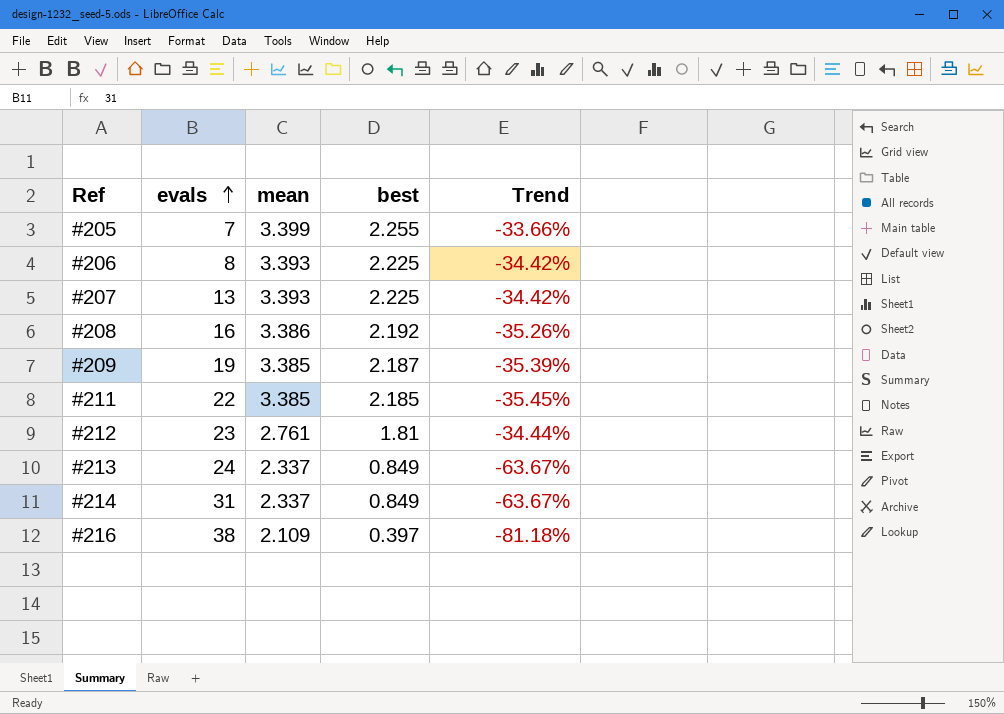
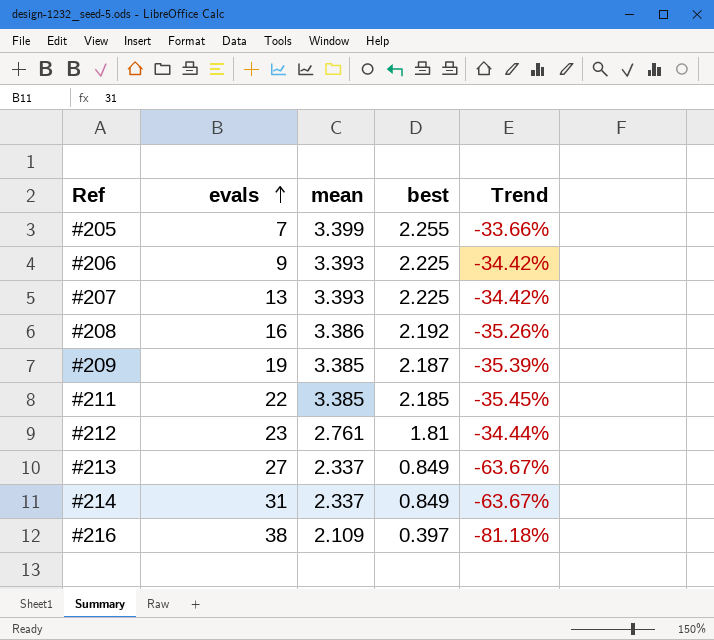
#206 | evals: 8 -> 9
#213 | evals: 24 -> 27

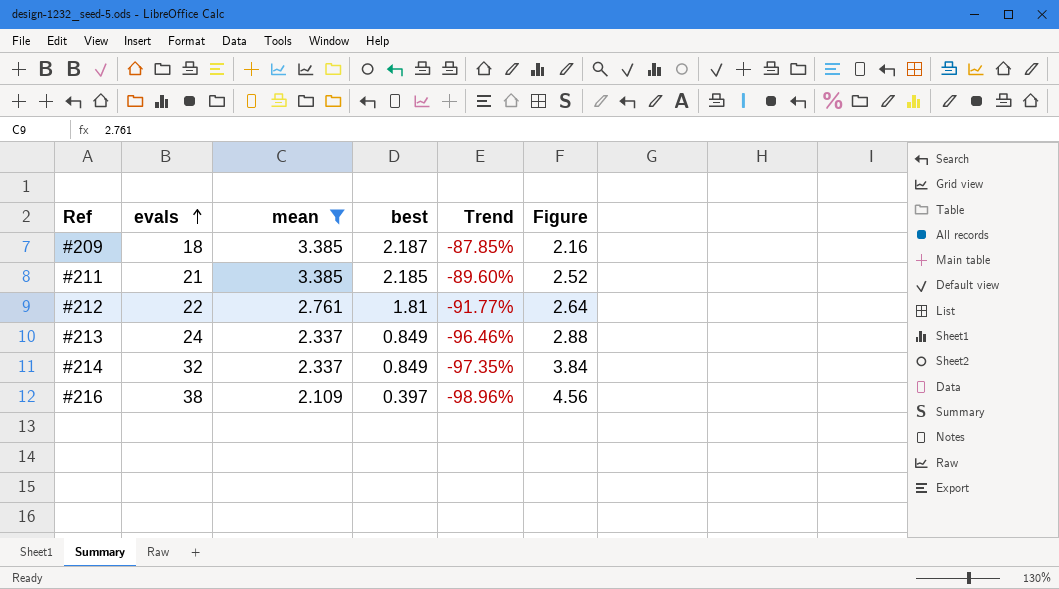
filter: none -> mean <= 3.385
column Trend | formula: ([best] - [mean]) / [mean] -> ([best] - [evals]) / [evals]
column Figure | formula: none -> [evals] * 0.12
#209 | evals: 19 -> 18
#211 | evals: 22 -> 21
#212 | evals: 23 -> 22
#213 | evals: 27 -> 24
#214 | evals: 31 -> 32

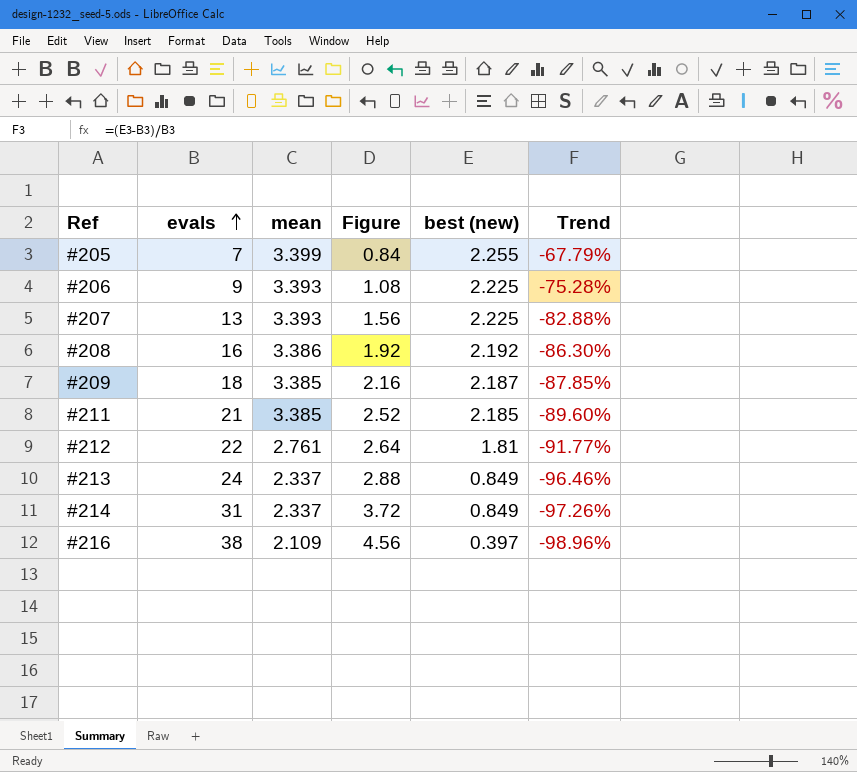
filter: mean <= 3.385 -> none
column Figure | position: 6 -> 4
column name: best -> best (new)
#214 | evals: 32 -> 31
#214 | Figure: 3.84 -> 3.72
#214 | Trend: -97.35% -> -97.26%

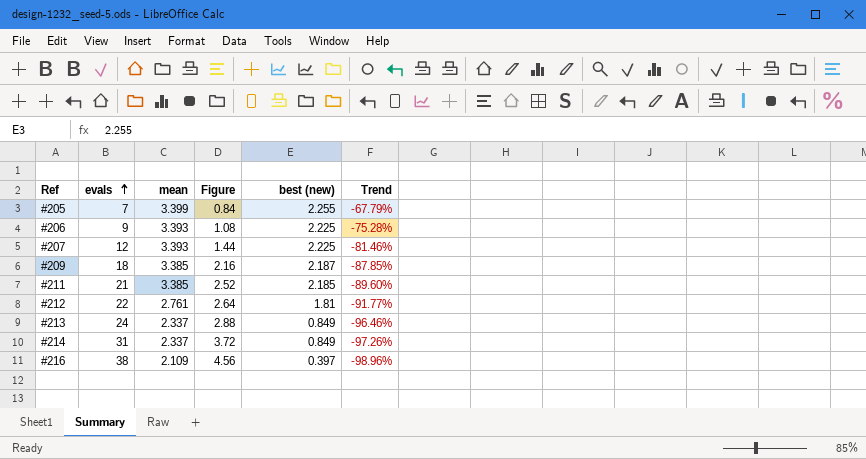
row #208: 16 | 3.386 | 1.92 | 2.192 | -86.30% -> none
#207 | evals: 13 -> 12
#207 | Figure: 1.56 -> 1.44
#207 | Trend: -82.88% -> -81.46%

